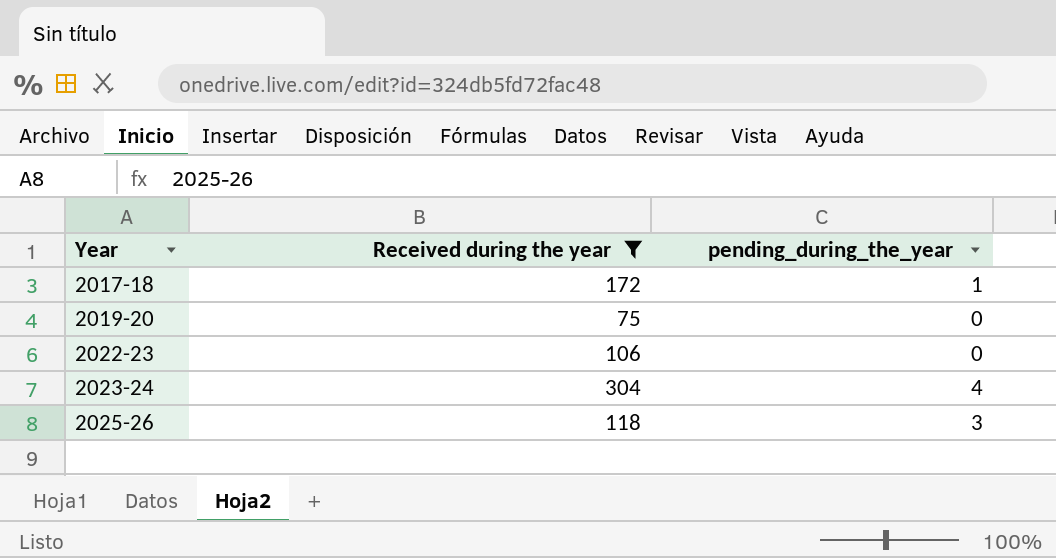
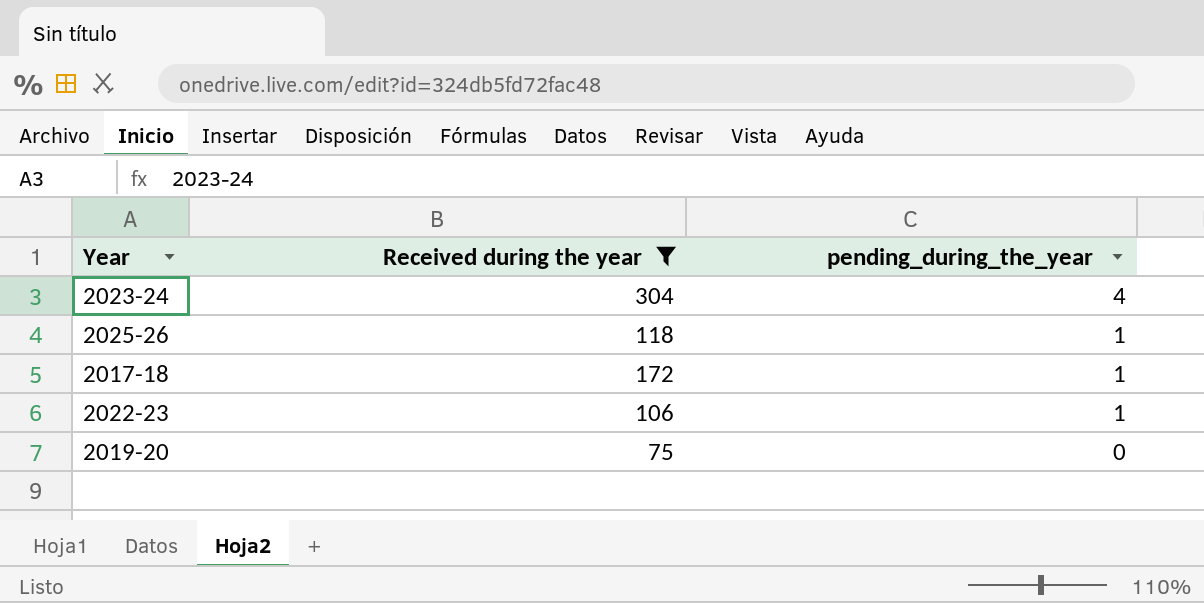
row order: Year ascending -> pending_during_the_year descending
2025-26 | pending_during_the_year: 3 -> 1
2022-23 | pending_during_the_year: 0 -> 1

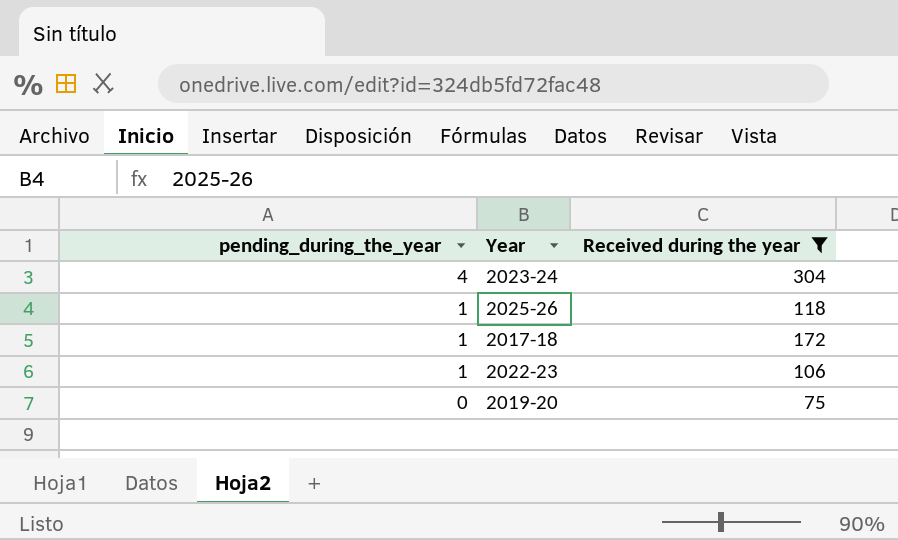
column pending_during_the_year | position: 3 -> 1

